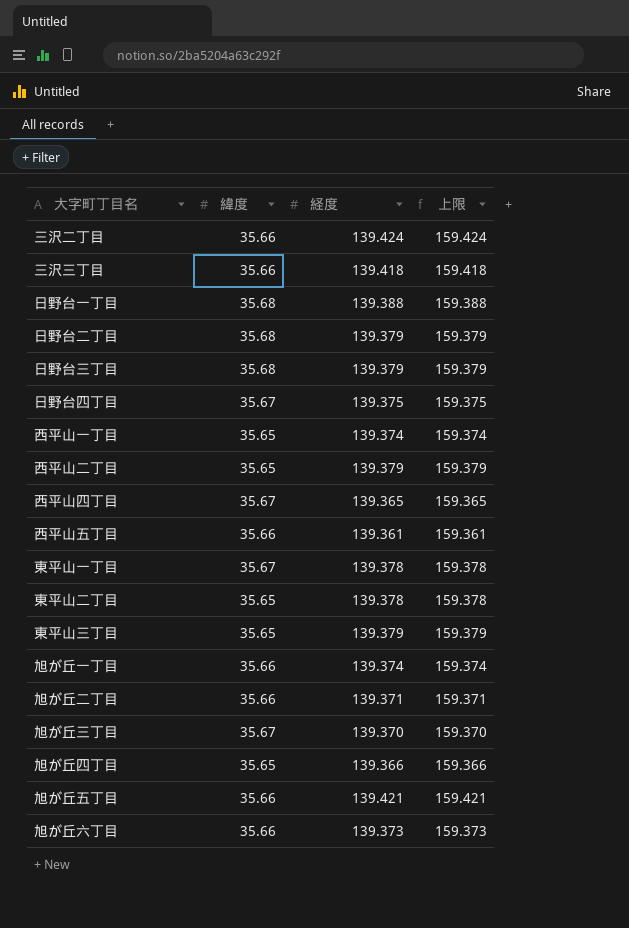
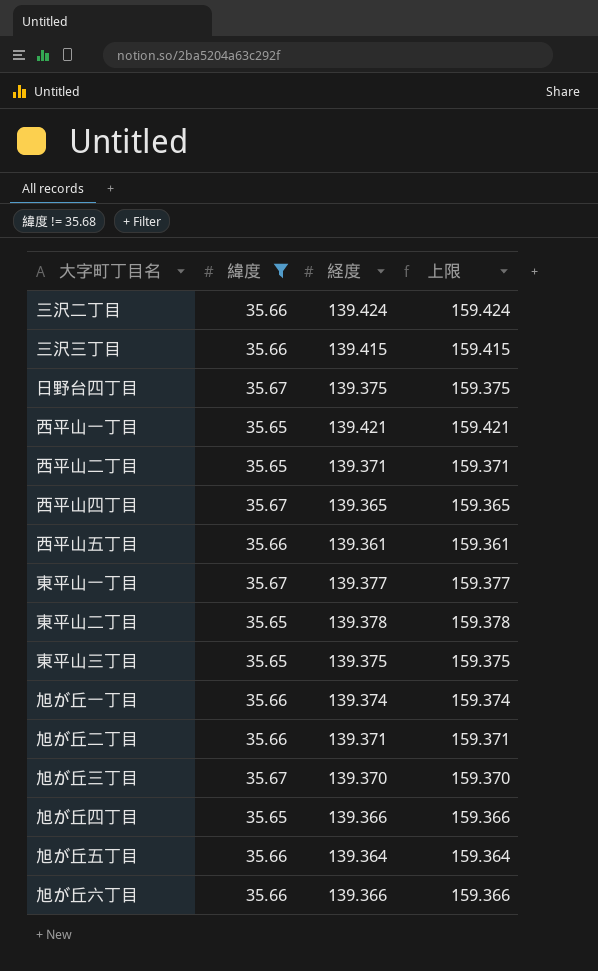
filter: none -> 緯度 != 35.68
三沢三丁目 | 経度: 139.418 -> 139.415
三沢三丁目 | 上限: 159.418 -> 159.415
西平山一丁目 | 経度: 139.374 -> 139.421
西平山一丁目 | 上限: 159.374 -> 159.421
西平山二丁目 | 経度: 139.379 -> 139.371
西平山二丁目 | 上限: 159.379 -> 159.371
東平山一丁目 | 経度: 139.378 -> 139.377
東平山一丁目 | 上限: 159.378 -> 159.377
東平山三丁目 | 経度: 139.379 -> 139.375
東平山三丁目 | 上限: 159.379 -> 159.375
旭が丘五丁目 | 経度: 139.421 -> 139.364
旭が丘五丁目 | 上限: 159.421 -> 159.364
旭が丘六丁目 | 経度: 139.373 -> 139.366
旭が丘六丁目 | 上限: 159.373 -> 159.366

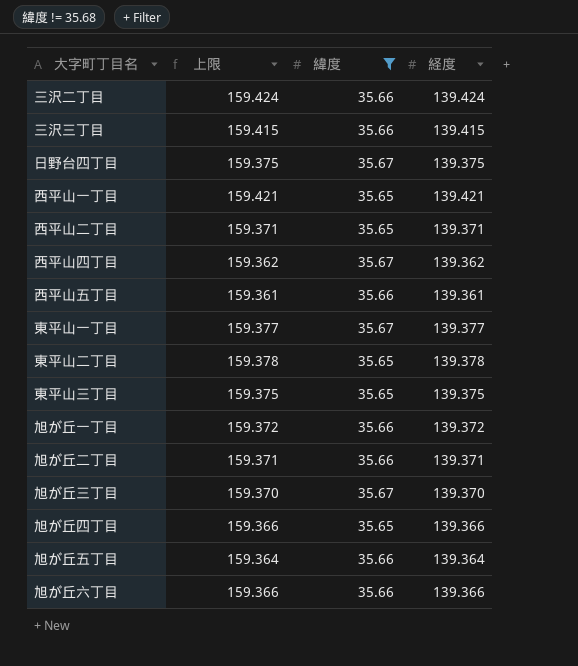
column 上限 | position: 4 -> 2
西平山四丁目 | 上限: 159.365 -> 159.362
西平山四丁目 | 経度: 139.365 -> 139.362
旭が丘一丁目 | 上限: 159.374 -> 159.372
旭が丘一丁目 | 経度: 139.374 -> 139.372

